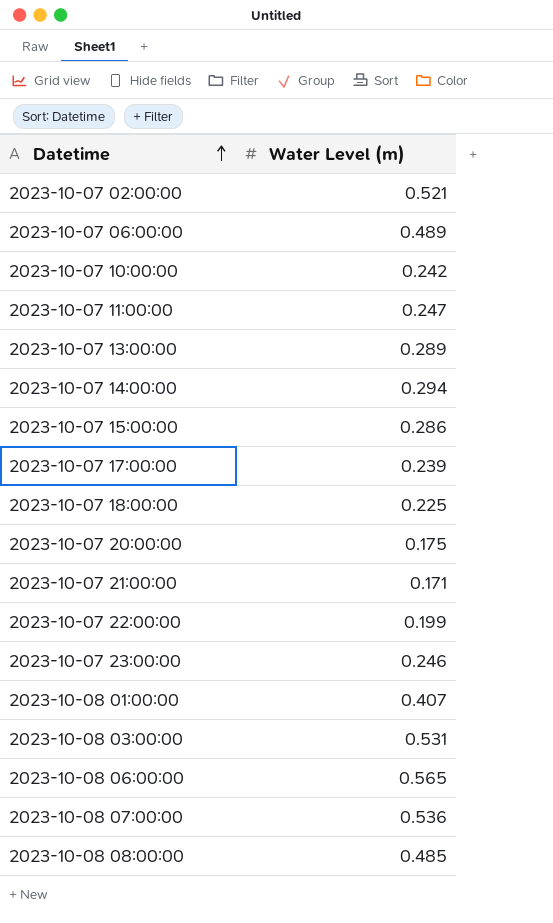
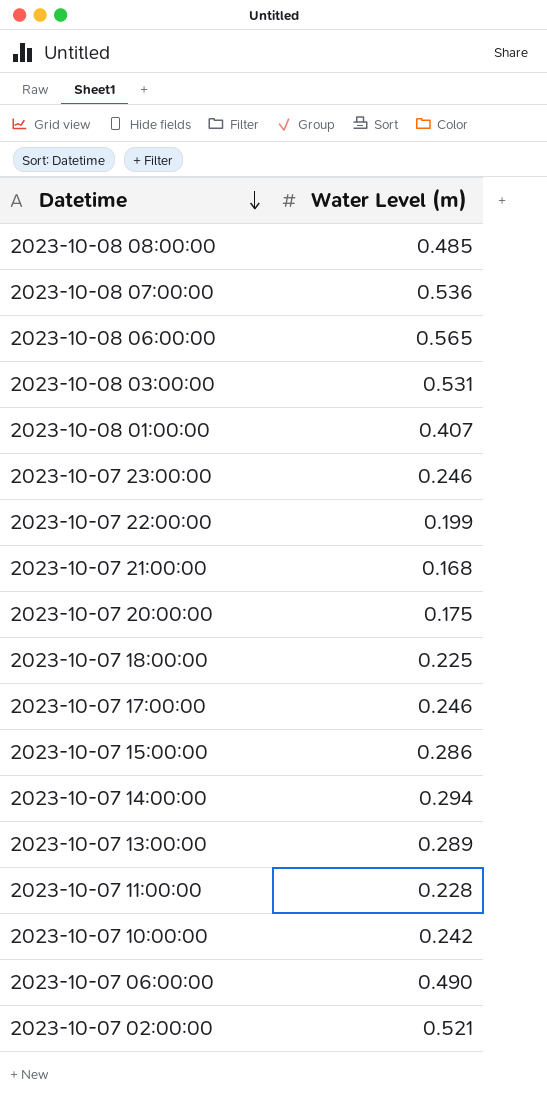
row order: Datetime ascending -> Datetime descending
2023-10-07 21:00:00 | Water Level (m): 0.171 -> 0.168
2023-10-07 17:00:00 | Water Level (m): 0.239 -> 0.246
2023-10-07 11:00:00 | Water Level (m): 0.247 -> 0.228
2023-10-07 06:00:00 | Water Level (m): 0.489 -> 0.490

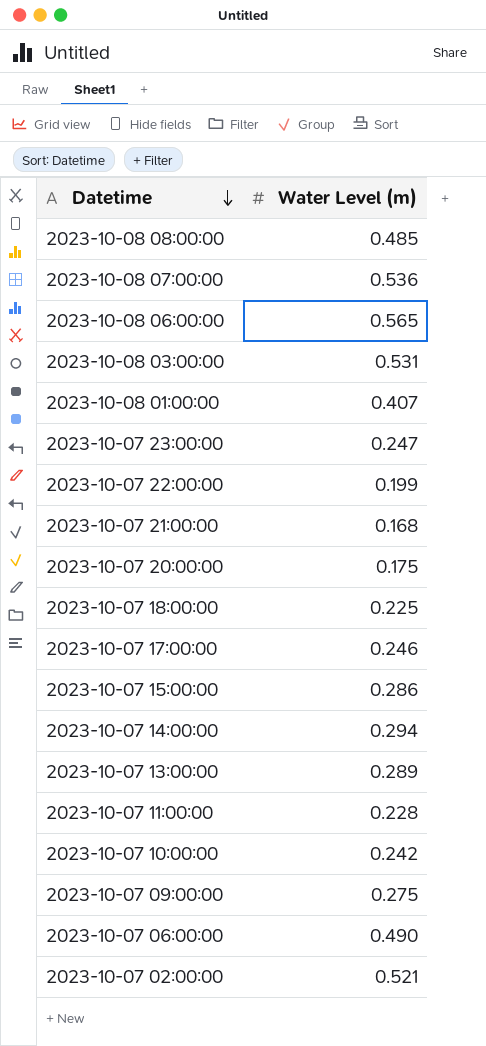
2023-10-07 23:00:00 | Water Level (m): 0.246 -> 0.247
row 2023-10-07 09:00:00: none -> 0.275

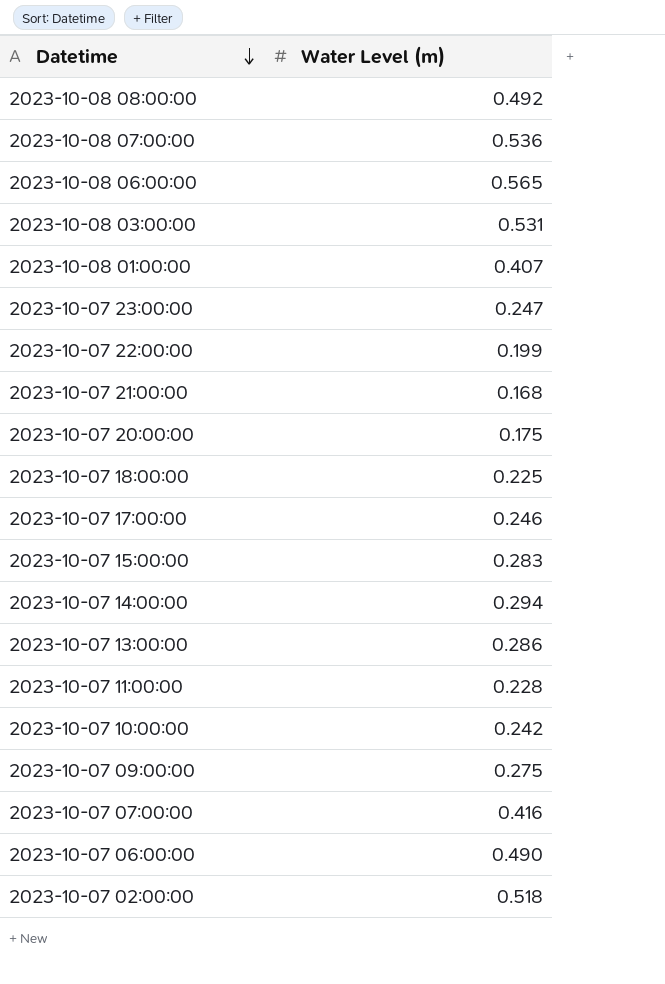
2023-10-08 08:00:00 | Water Level (m): 0.485 -> 0.492
2023-10-07 15:00:00 | Water Level (m): 0.286 -> 0.283
2023-10-07 13:00:00 | Water Level (m): 0.289 -> 0.286
row 2023-10-07 07:00:00: none -> 0.416
2023-10-07 02:00:00 | Water Level (m): 0.521 -> 0.518

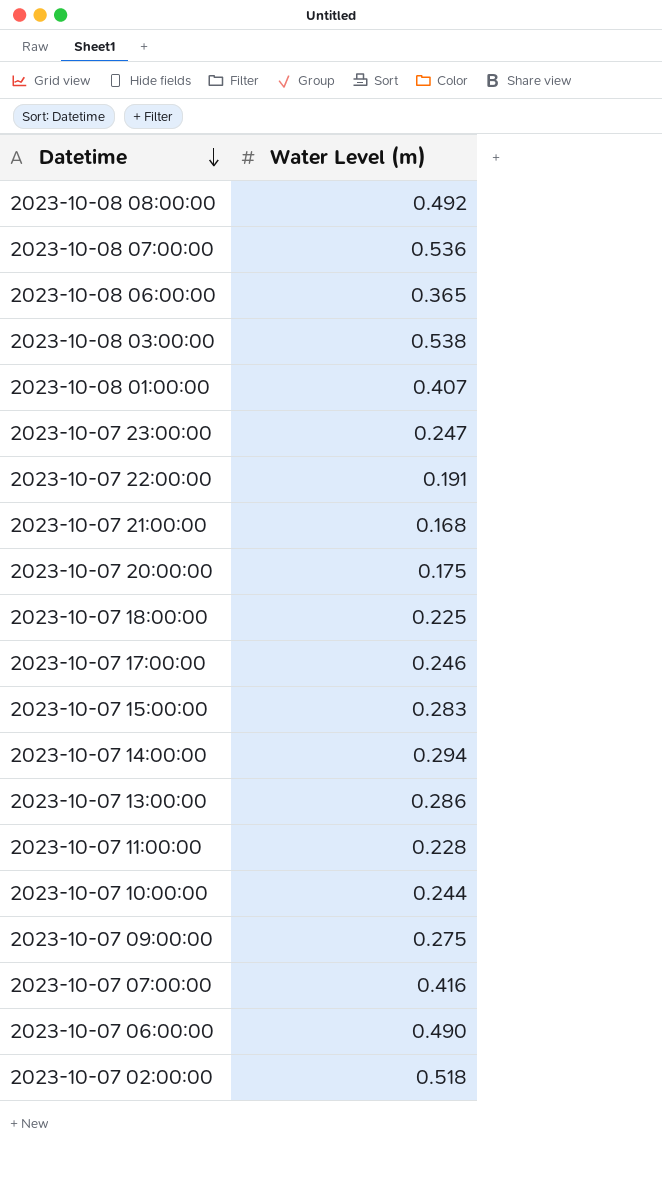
2023-10-08 06:00:00 | Water Level (m): 0.565 -> 0.365
2023-10-08 03:00:00 | Water Level (m): 0.531 -> 0.538
2023-10-07 22:00:00 | Water Level (m): 0.199 -> 0.191
2023-10-07 10:00:00 | Water Level (m): 0.242 -> 0.244

